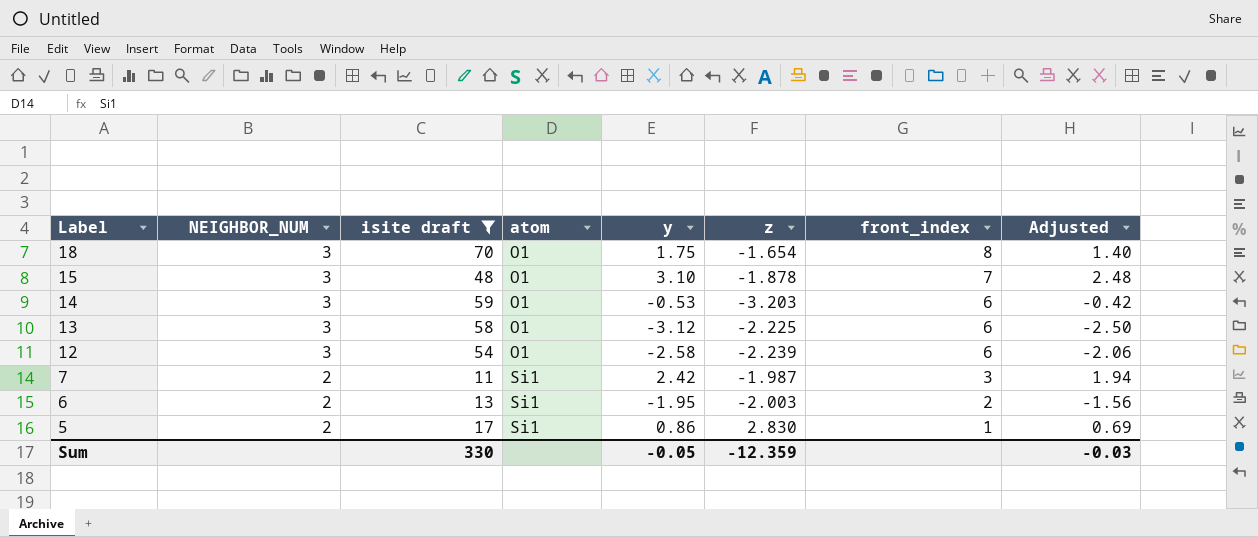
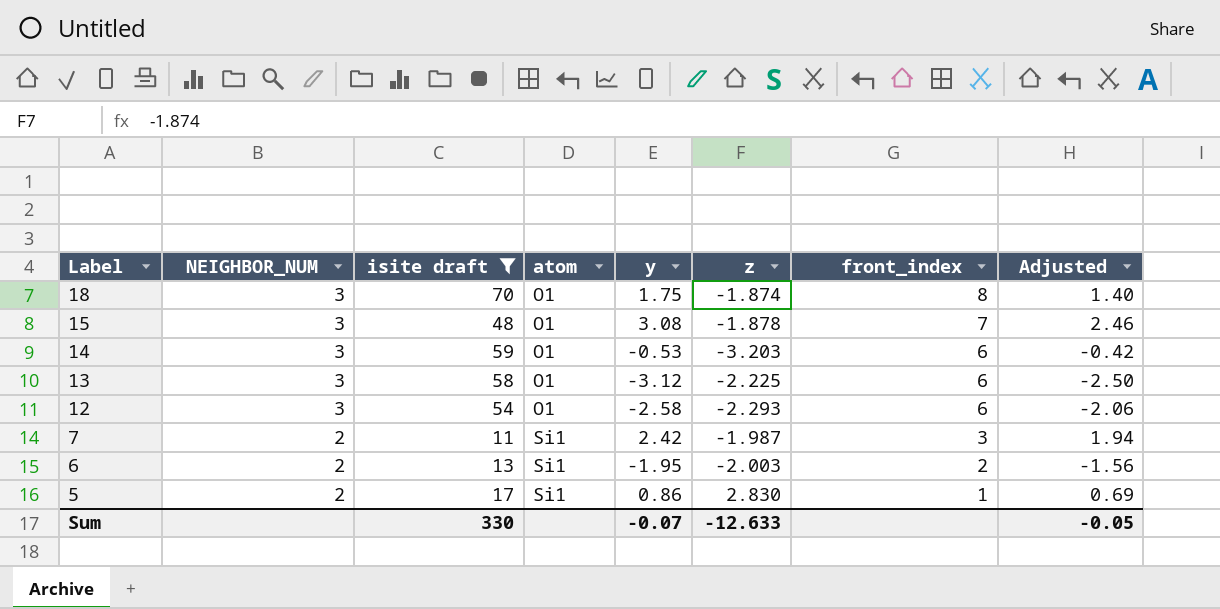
18 | z: -1.654 -> -1.874
15 | y: 3.10 -> 3.08
15 | Adjusted: 2.48 -> 2.46
12 | z: -2.239 -> -2.293
Sum | y: -0.05 -> -0.07
Sum | z: -12.359 -> -12.633
Sum | Adjusted: -0.03 -> -0.05

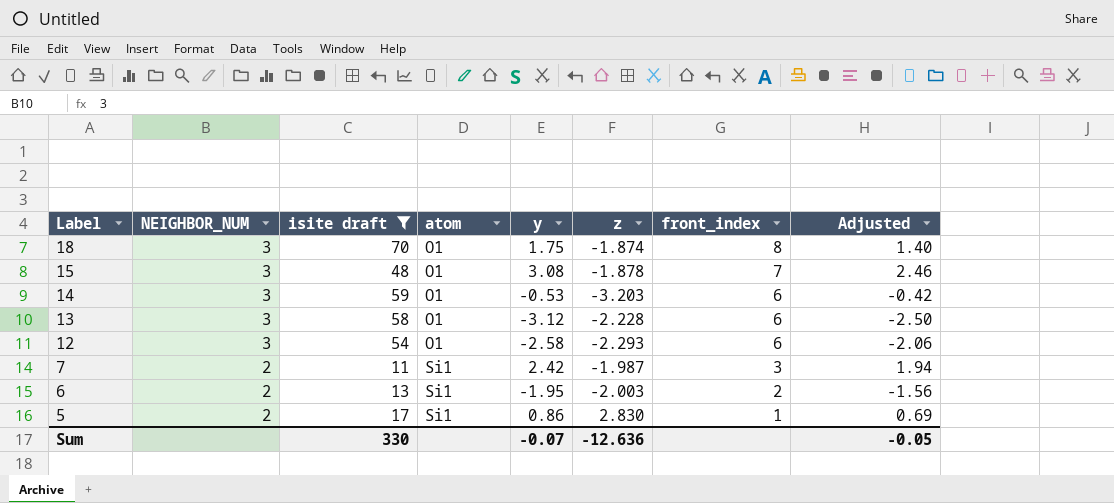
13 | z: -2.225 -> -2.228
Sum | z: -12.633 -> -12.636

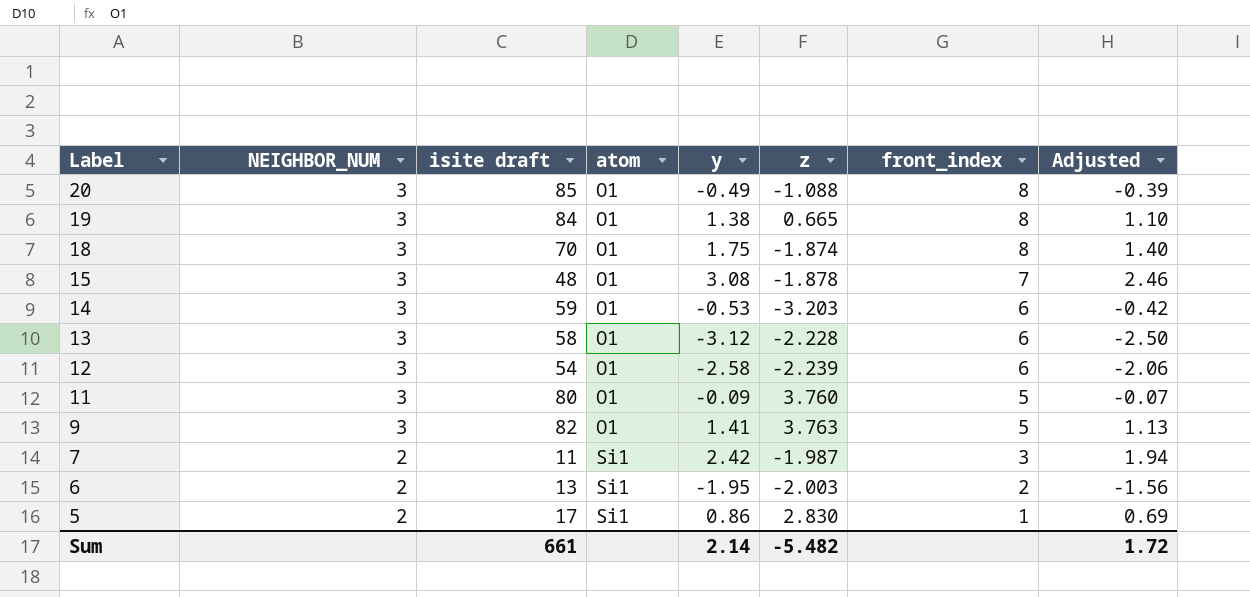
filter: isite draft <= 70 -> none
12 | z: -2.293 -> -2.239
Sum | isite draft: 330 -> 661
Sum | y: -0.07 -> 2.14
Sum | z: -12.636 -> -5.482
Sum | Adjusted: -0.05 -> 1.72

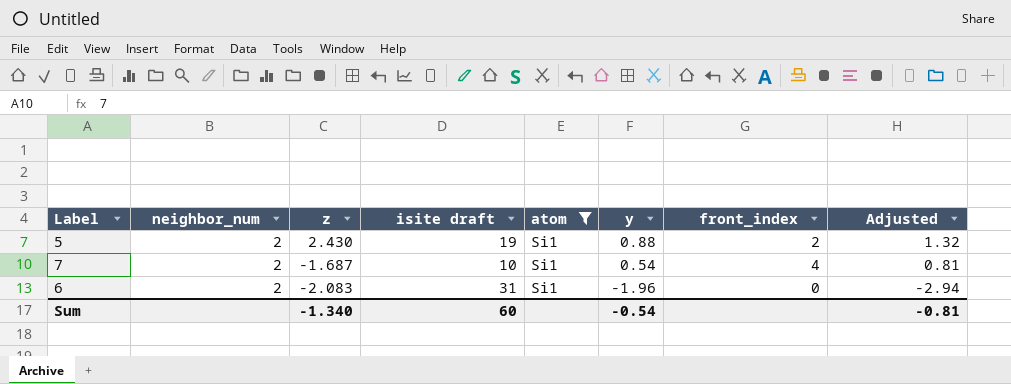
filter: none -> atom = Si1
row order: Label descending -> z descending
column name: NEIGHBOR_NUM -> neighbor_num
column z | position: 6 -> 3
column Adjusted | formula: [y] * 0.8 -> [y] * 1.5
5 | z: 2.830 -> 2.430
5 | isite draft: 17 -> 19
5 | y: 0.86 -> 0.88
5 | front_index: 1 -> 2
7 | z: -1.987 -> -1.687
7 | isite draft: 11 -> 10
7 | y: 2.42 -> 0.54
7 | front_index: 3 -> 4
6 | z: -2.003 -> -2.083
6 | isite draft: 13 -> 31
6 | y: -1.95 -> -1.96
6 | front_index: 2 -> 0
Sum | z: -5.482 -> -1.340
Sum | isite draft: 661 -> 60
Sum | y: 2.14 -> -0.54
Sum | Adjusted: 1.72 -> -0.81

